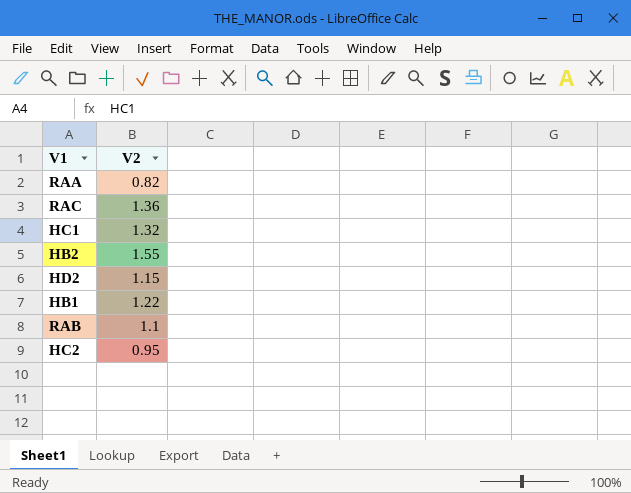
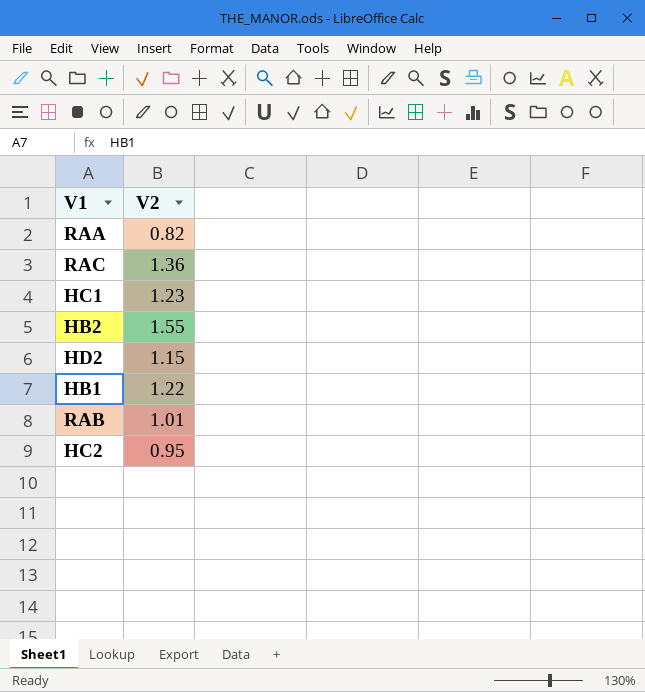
HC1 | V2: 1.32 -> 1.23
RAB | V2: 1.1 -> 1.01

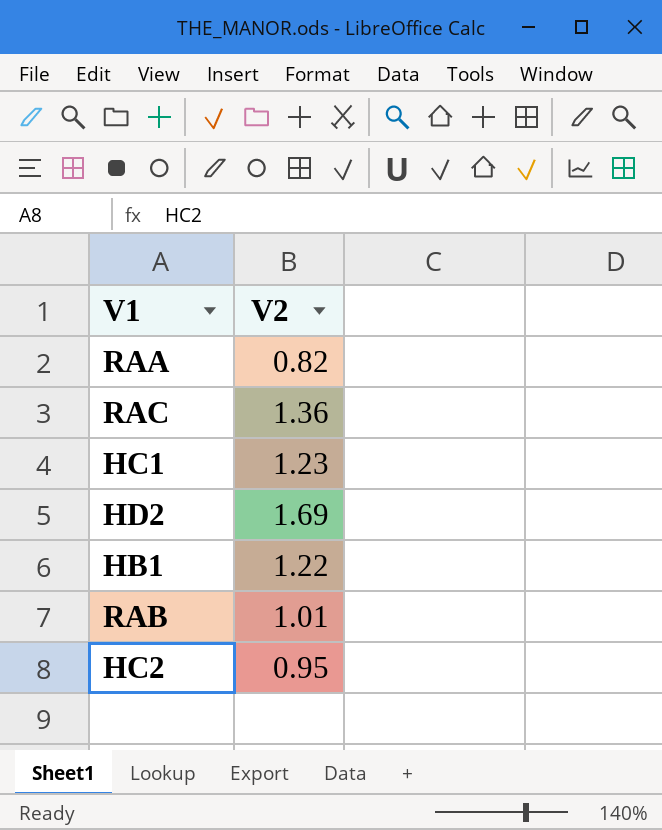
row HB2: 1.55 -> none
HD2 | V2: 1.15 -> 1.69

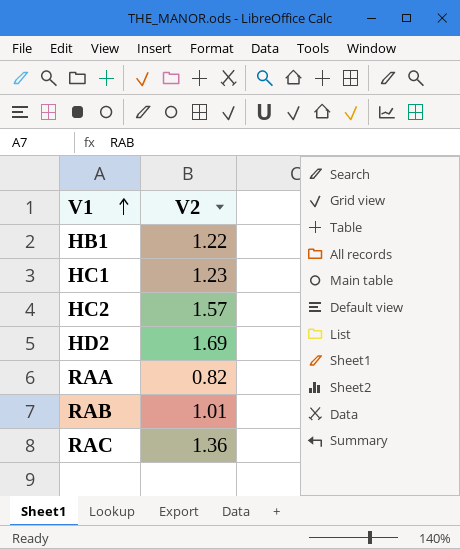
row order: none -> V1 ascending
HC2 | V2: 0.95 -> 1.57

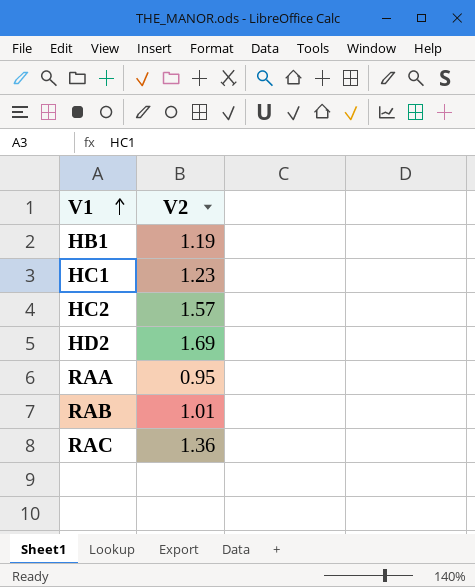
HB1 | V2: 1.22 -> 1.19
RAA | V2: 0.82 -> 0.95

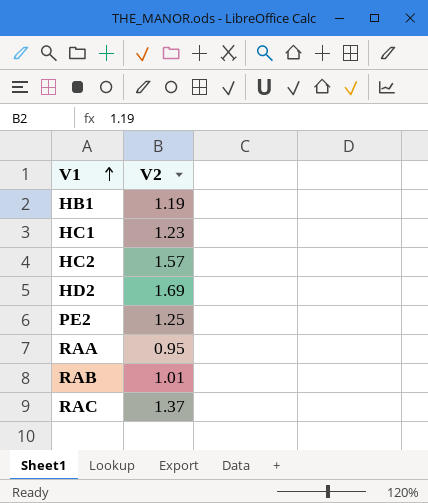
row PE2: none -> 1.25
RAC | V2: 1.36 -> 1.37

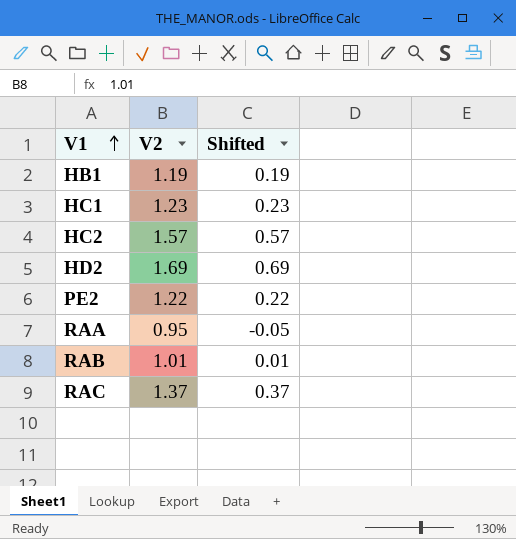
column Shifted | formula: none -> [V2] - 1
PE2 | V2: 1.25 -> 1.22

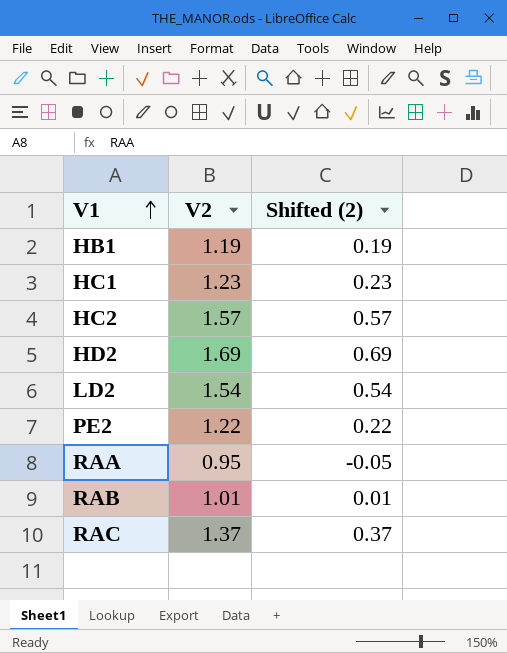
column name: Shifted -> Shifted (2)
row LD2: none -> 1.54 | 0.54

